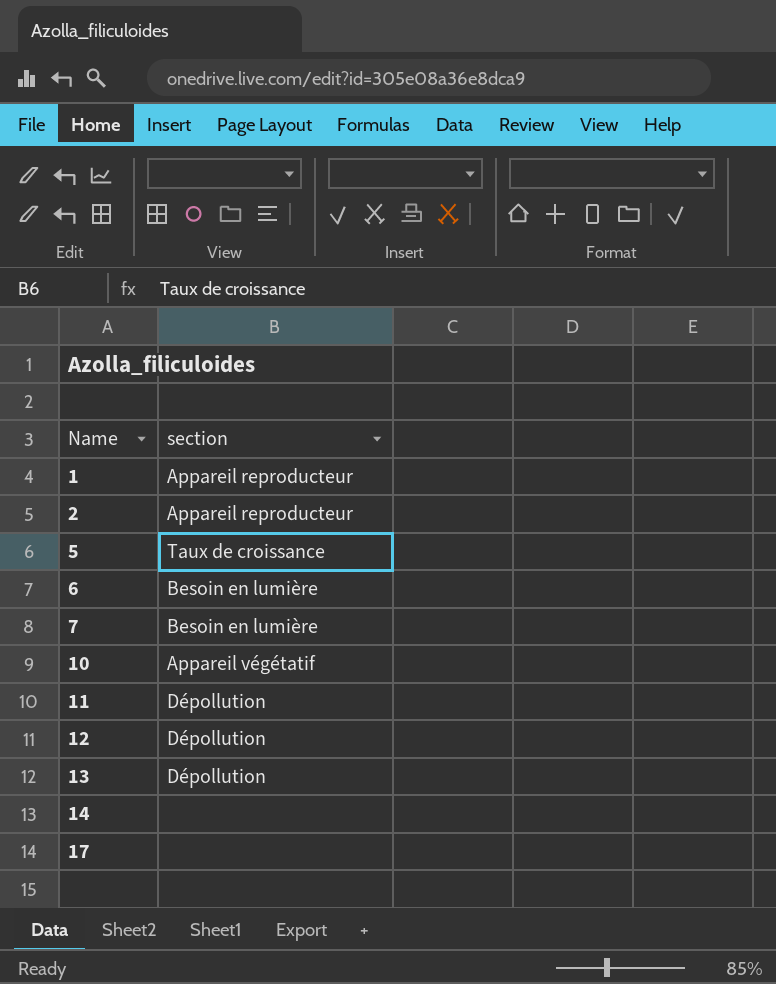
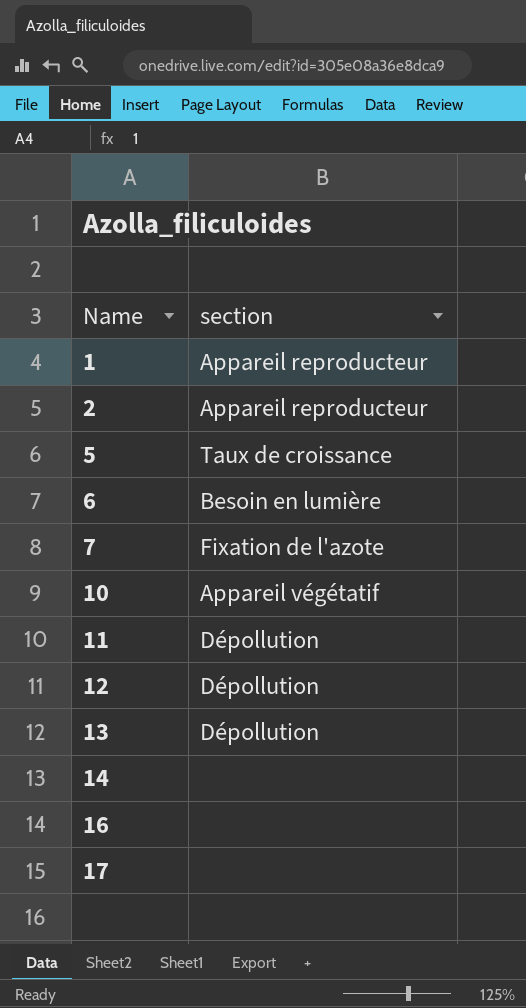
7 | section: Besoin en lumière -> Fixation de l'azote
row 16: none -> none

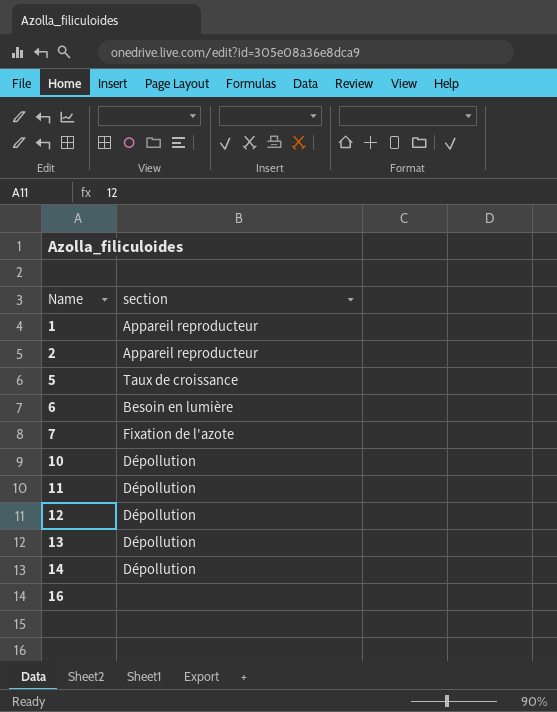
row 17: none -> none
10 | section: Appareil végétatif -> Dépollution
14 | section: none -> Dépollution

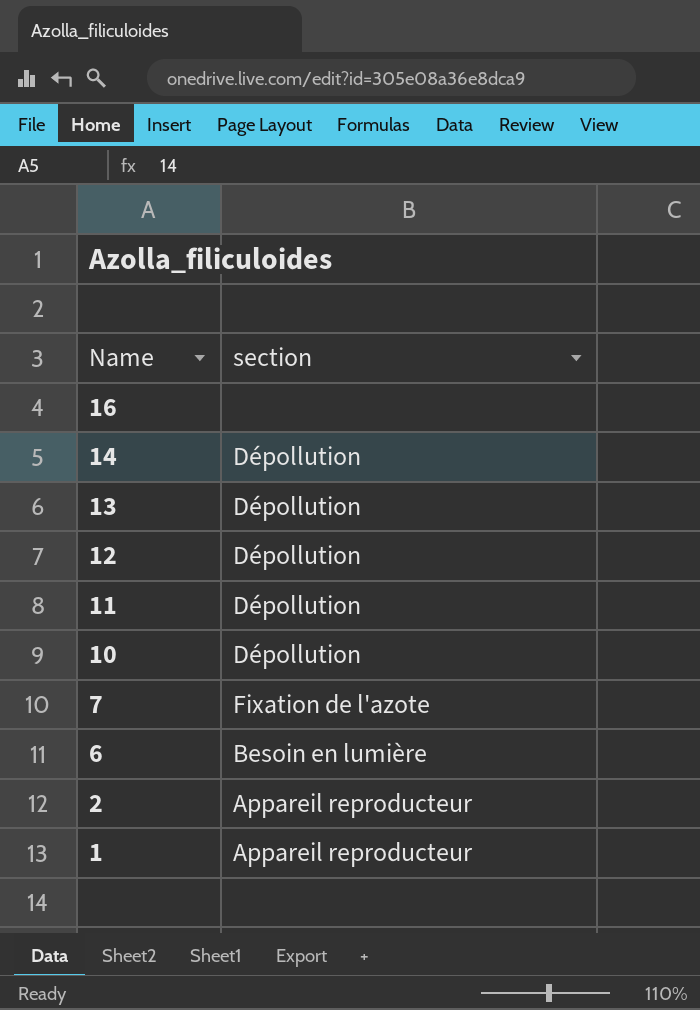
row order: Name ascending -> Name descending
row 5: Taux de croissance -> none

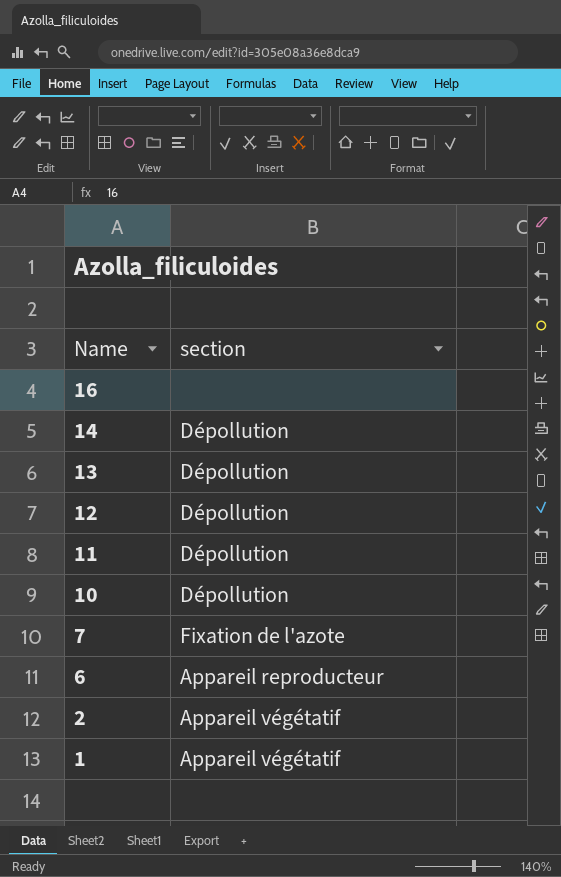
6 | section: Besoin en lumière -> Appareil reproducteur
2 | section: Appareil reproducteur -> Appareil végétatif
1 | section: Appareil reproducteur -> Appareil végétatif

